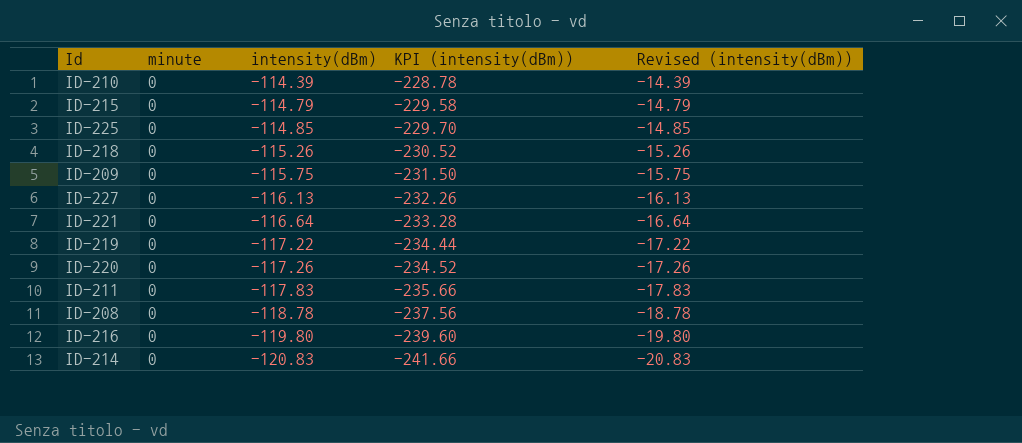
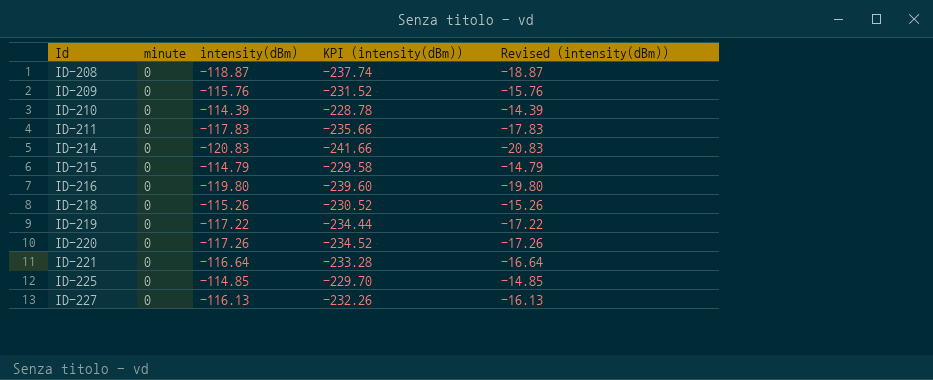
row order: intensity(dBm) descending -> Id ascending
ID-208 | intensity(dBm): -118.78 -> -118.87
ID-208 | KPI (intensity(dBm)): -237.56 -> -237.74
ID-208 | Revised (intensity(dBm)): -18.78 -> -18.87
ID-209 | intensity(dBm): -115.75 -> -115.76
ID-209 | KPI (intensity(dBm)): -231.50 -> -231.52
ID-209 | Revised (intensity(dBm)): -15.75 -> -15.76

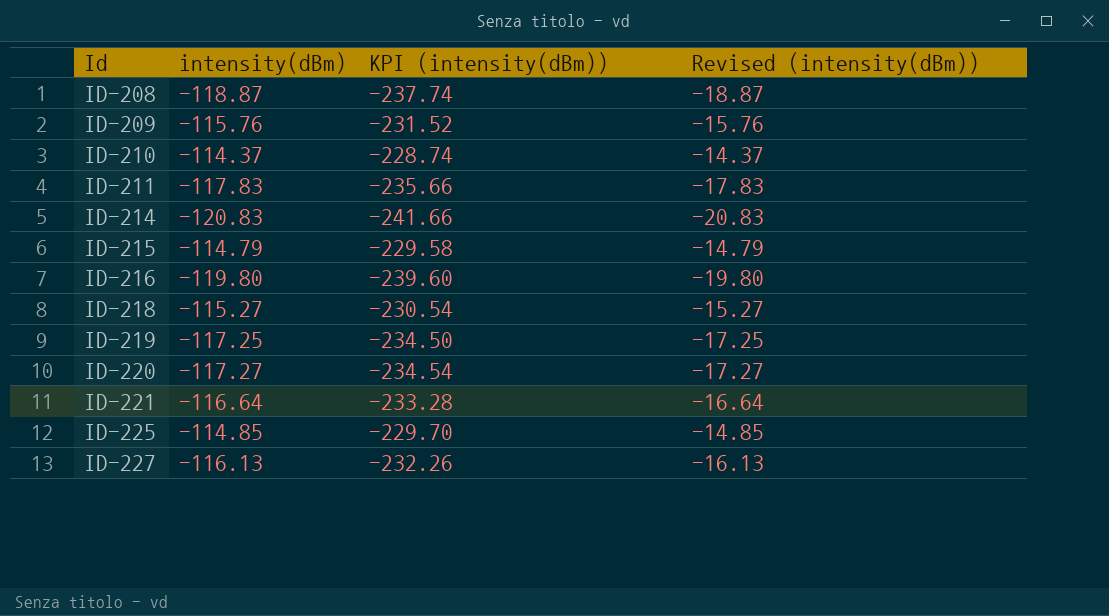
column minute | position: 2 -> none
ID-210 | intensity(dBm): -114.39 -> -114.37
ID-210 | KPI (intensity(dBm)): -228.78 -> -228.74
ID-210 | Revised (intensity(dBm)): -14.39 -> -14.37
ID-218 | intensity(dBm): -115.26 -> -115.27
ID-218 | KPI (intensity(dBm)): -230.52 -> -230.54
ID-218 | Revised (intensity(dBm)): -15.26 -> -15.27
ID-219 | intensity(dBm): -117.22 -> -117.25
ID-219 | KPI (intensity(dBm)): -234.44 -> -234.50
ID-219 | Revised (intensity(dBm)): -17.22 -> -17.25
ID-220 | intensity(dBm): -117.26 -> -117.27
ID-220 | KPI (intensity(dBm)): -234.52 -> -234.54
ID-220 | Revised (intensity(dBm)): -17.26 -> -17.27

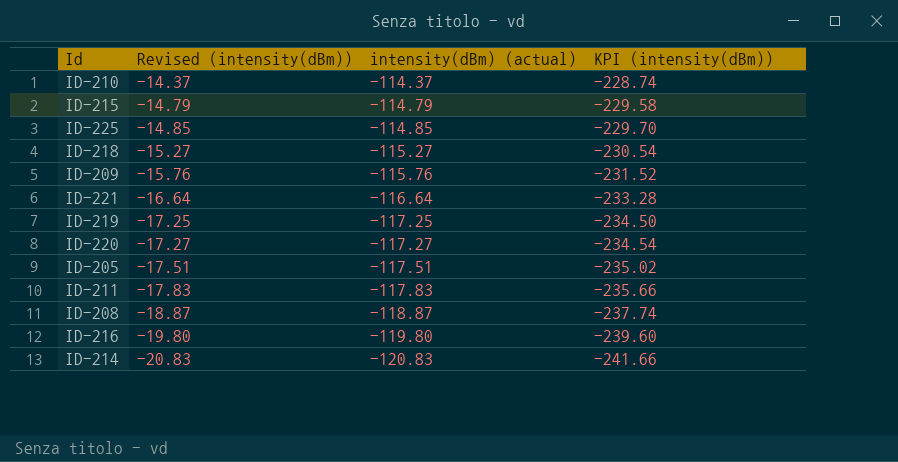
row order: Id ascending -> Revised (intensity(dBm)) descending
column Revised (intensity(dBm)) | position: 4 -> 2
column name: intensity(dBm) -> intensity(dBm) (actual)
row ID-227: -116.13 | -232.26 | -16.13 -> none
row ID-205: none -> -17.51 | -117.51 | -235.02

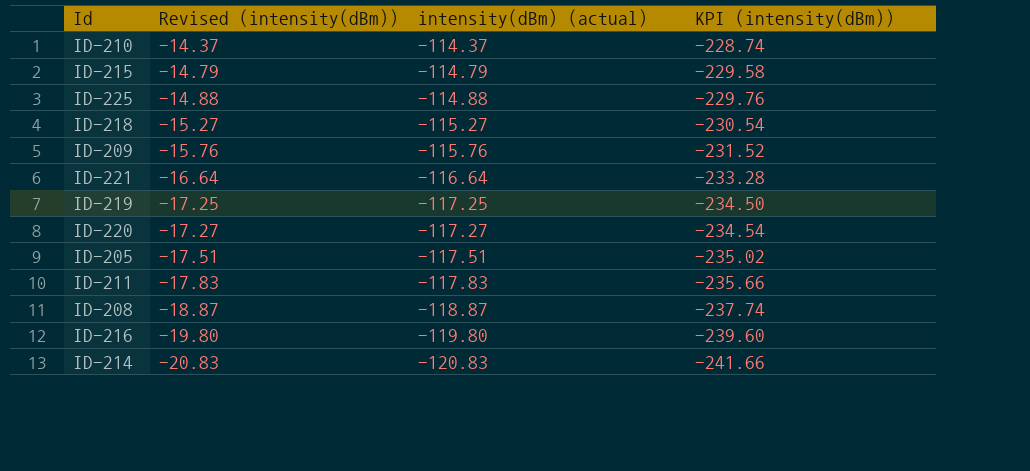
ID-225 | Revised (intensity(dBm)): -14.85 -> -14.88
ID-225 | intensity(dBm) (actual): -114.85 -> -114.88
ID-225 | KPI (intensity(dBm)): -229.70 -> -229.76

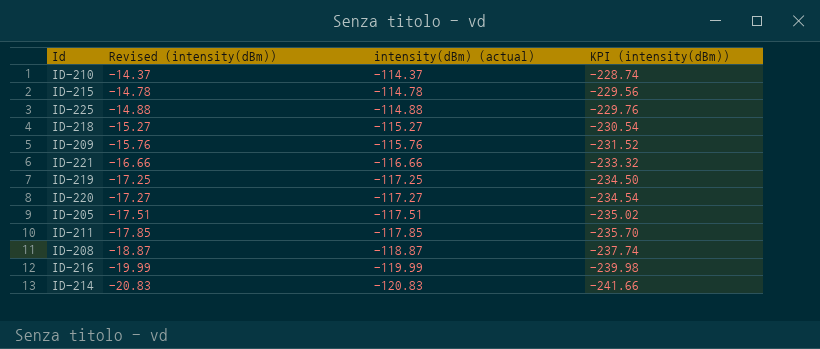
ID-215 | Revised (intensity(dBm)): -14.79 -> -14.78
ID-215 | intensity(dBm) (actual): -114.79 -> -114.78
ID-215 | KPI (intensity(dBm)): -229.58 -> -229.56
ID-221 | Revised (intensity(dBm)): -16.64 -> -16.66
ID-221 | intensity(dBm) (actual): -116.64 -> -116.66
ID-221 | KPI (intensity(dBm)): -233.28 -> -233.32
ID-211 | Revised (intensity(dBm)): -17.83 -> -17.85
ID-211 | intensity(dBm) (actual): -117.83 -> -117.85
ID-211 | KPI (intensity(dBm)): -235.66 -> -235.70
ID-216 | Revised (intensity(dBm)): -19.80 -> -19.99
ID-216 | intensity(dBm) (actual): -119.80 -> -119.99
ID-216 | KPI (intensity(dBm)): -239.60 -> -239.98

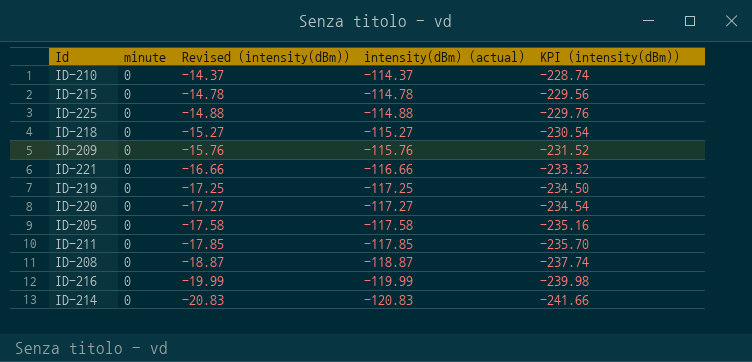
column minute | position: none -> 2
ID-205 | Revised (intensity(dBm)): -17.51 -> -17.58
ID-205 | intensity(dBm) (actual): -117.51 -> -117.58
ID-205 | KPI (intensity(dBm)): -235.02 -> -235.16

